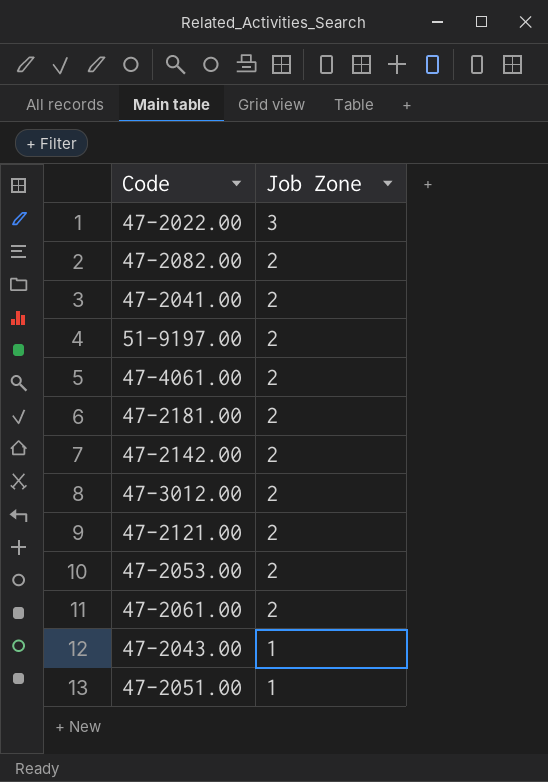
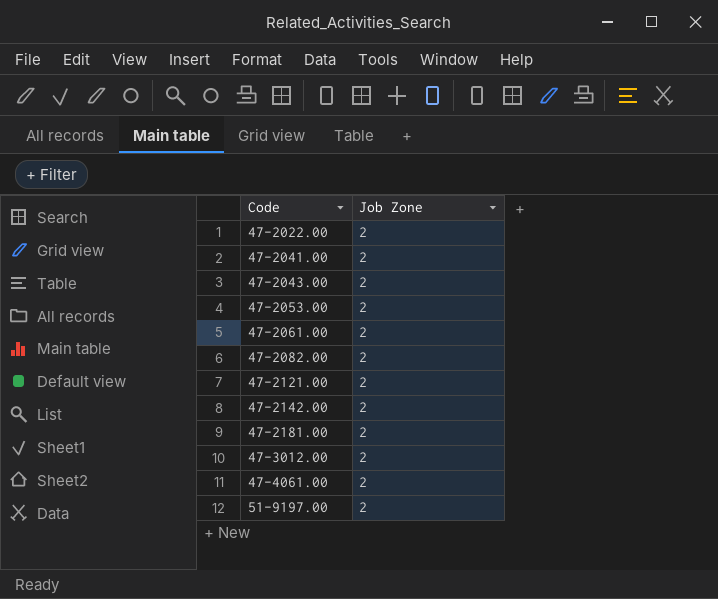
row order: Job Zone descending -> Code ascending
row 47-2051.00: 1 -> none
47-2022.00 | Job Zone: 3 -> 2
47-2043.00 | Job Zone: 1 -> 2

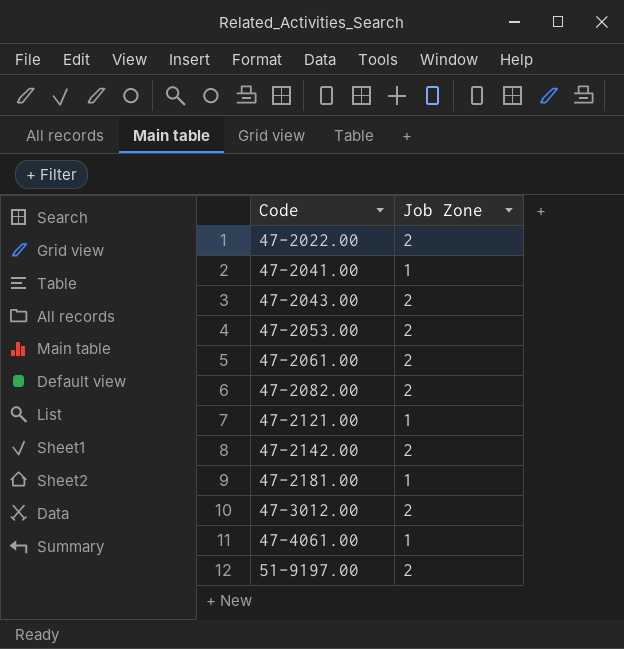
47-2041.00 | Job Zone: 2 -> 1
47-2121.00 | Job Zone: 2 -> 1
47-2181.00 | Job Zone: 2 -> 1
47-4061.00 | Job Zone: 2 -> 1

